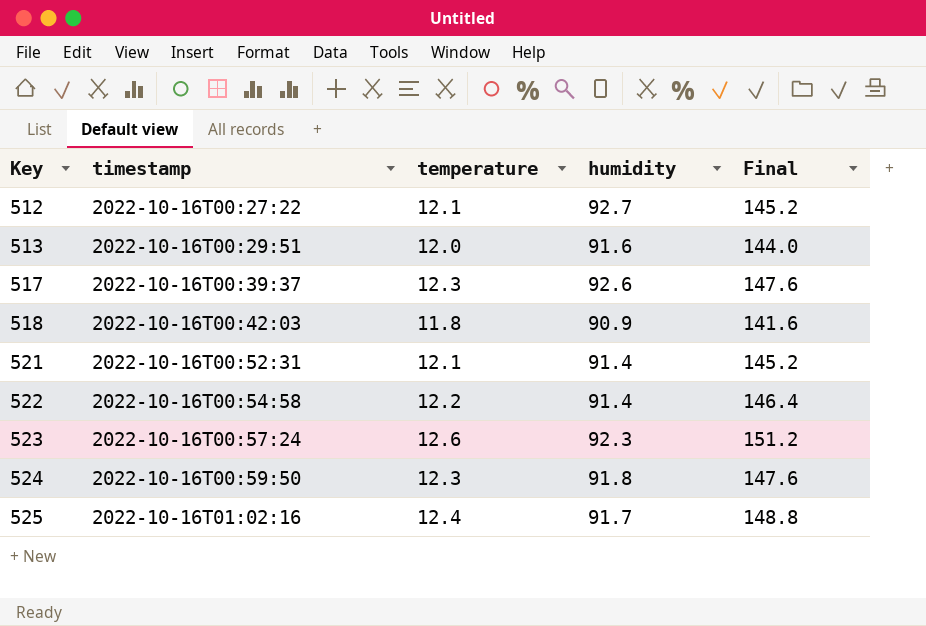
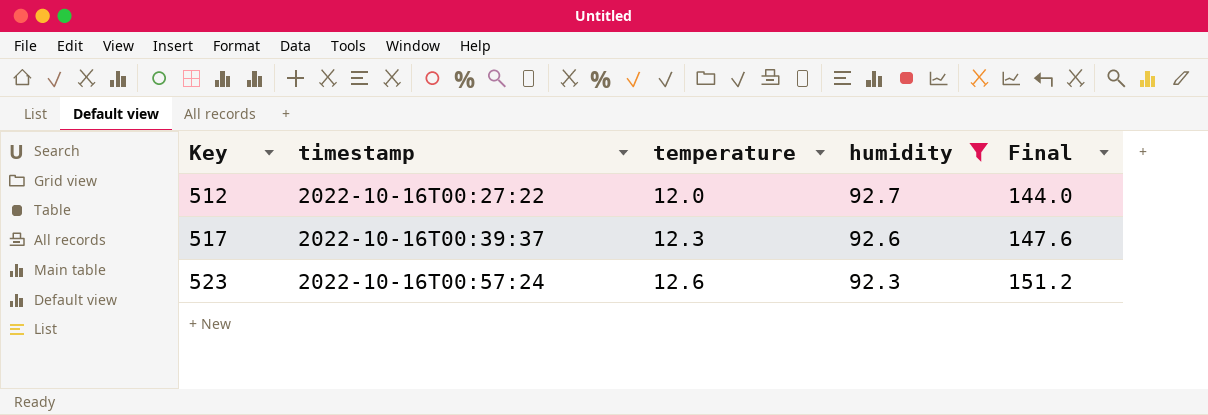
filter: none -> humidity >= 92.3
512 | temperature: 12.1 -> 12.0
512 | Final: 145.2 -> 144.0

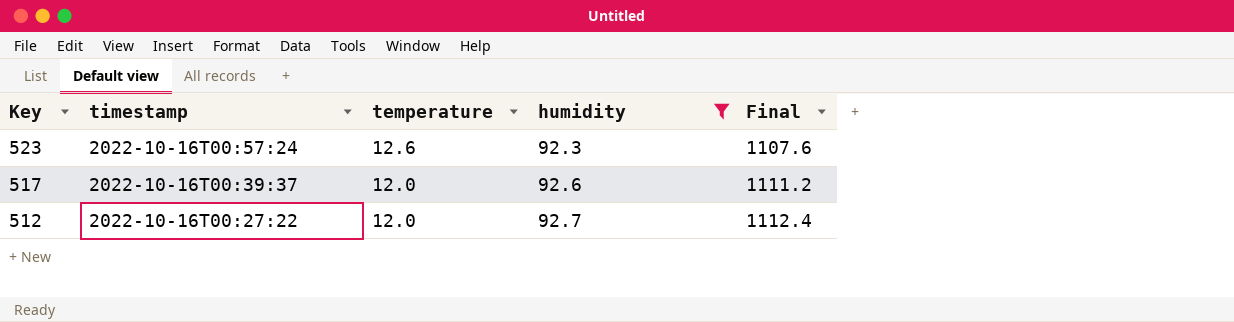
row order: Key ascending -> Key descending
column Final | formula: [temperature] * 12 -> [humidity] * 12
517 | temperature: 12.3 -> 12.0

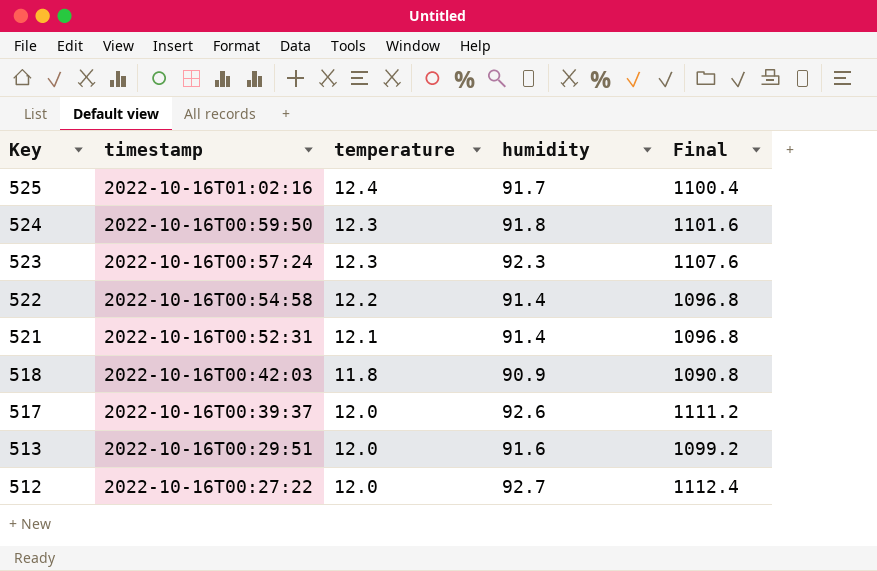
filter: humidity >= 92.3 -> none
523 | temperature: 12.6 -> 12.3

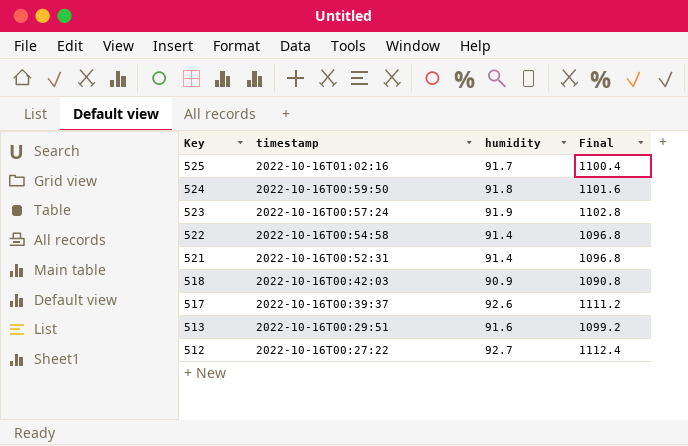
column temperature | position: 3 -> none
523 | humidity: 92.3 -> 91.9
523 | Final: 1107.6 -> 1102.8

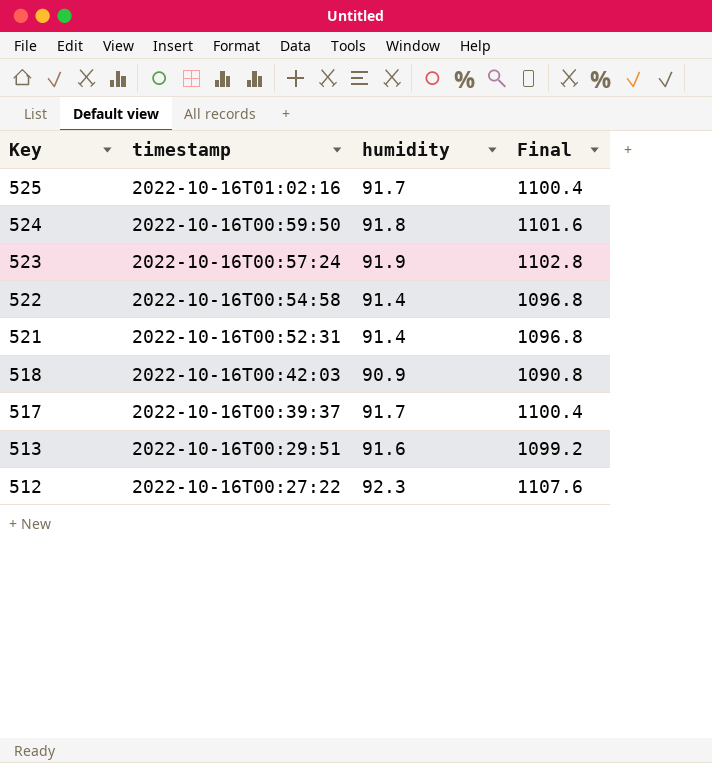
517 | humidity: 92.6 -> 91.7
517 | Final: 1111.2 -> 1100.4
512 | humidity: 92.7 -> 92.3
512 | Final: 1112.4 -> 1107.6

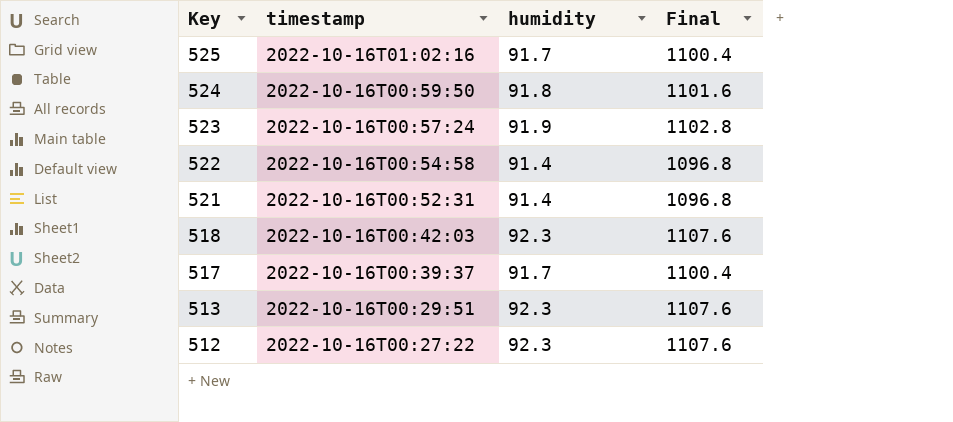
518 | humidity: 90.9 -> 92.3
518 | Final: 1090.8 -> 1107.6
513 | humidity: 91.6 -> 92.3
513 | Final: 1099.2 -> 1107.6

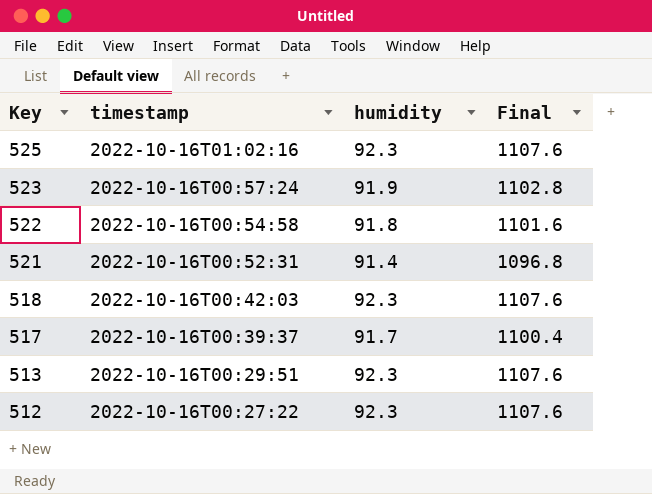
row 524: 2022-10-16T00:59:50 | 91.8 | 1101.6 -> none
525 | humidity: 91.7 -> 92.3
525 | Final: 1100.4 -> 1107.6
522 | humidity: 91.4 -> 91.8
522 | Final: 1096.8 -> 1101.6

